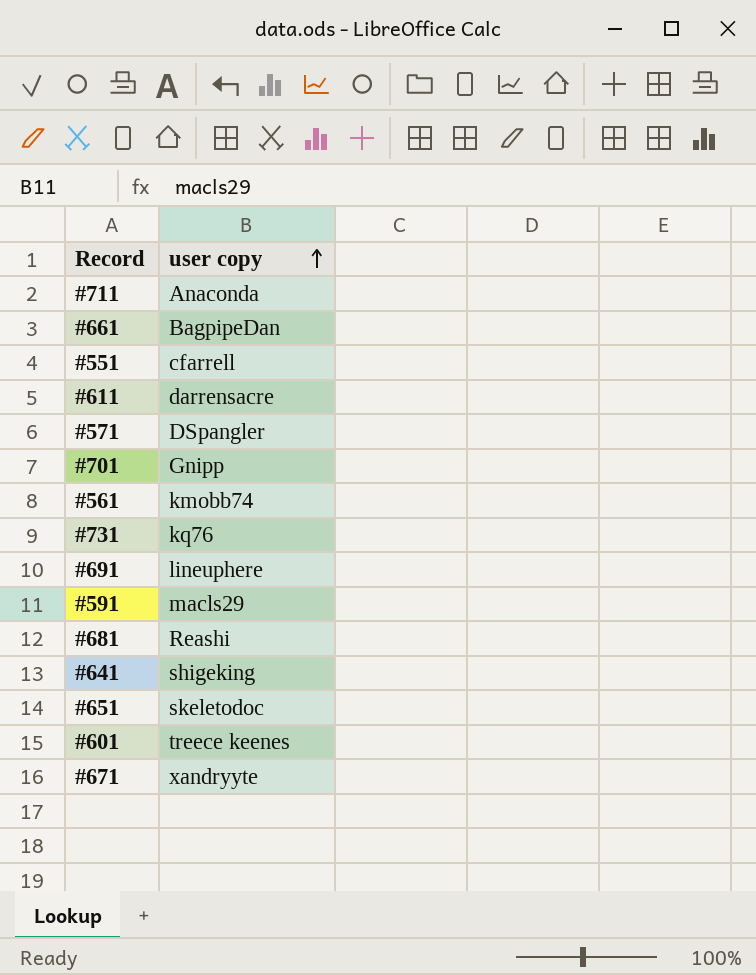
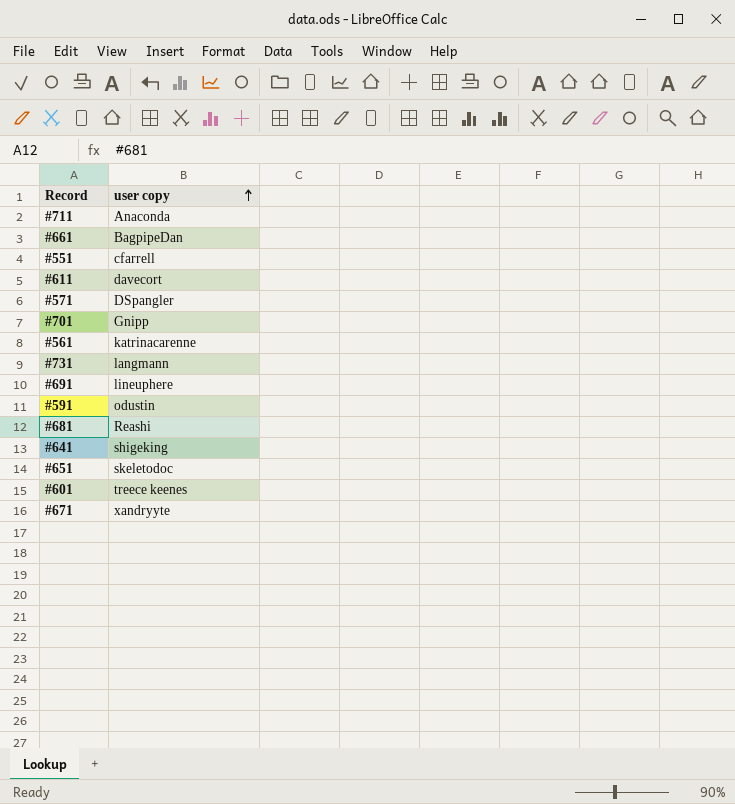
#611 | user copy: darrensacre -> davecort
#561 | user copy: kmobb74 -> katrinacarenne
#731 | user copy: kq76 -> langmann
#591 | user copy: macls29 -> odustin

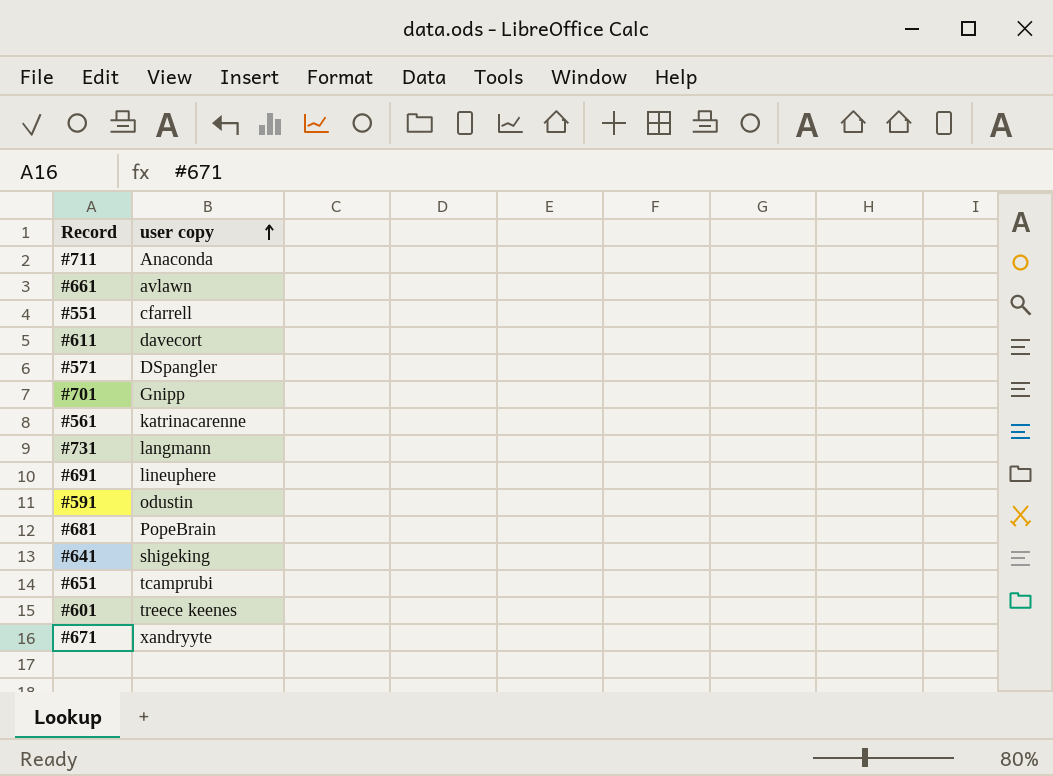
#661 | user copy: BagpipeDan -> avlawn
#681 | user copy: Reashi -> PopeBrain
#651 | user copy: skeletodoc -> tcamprubi

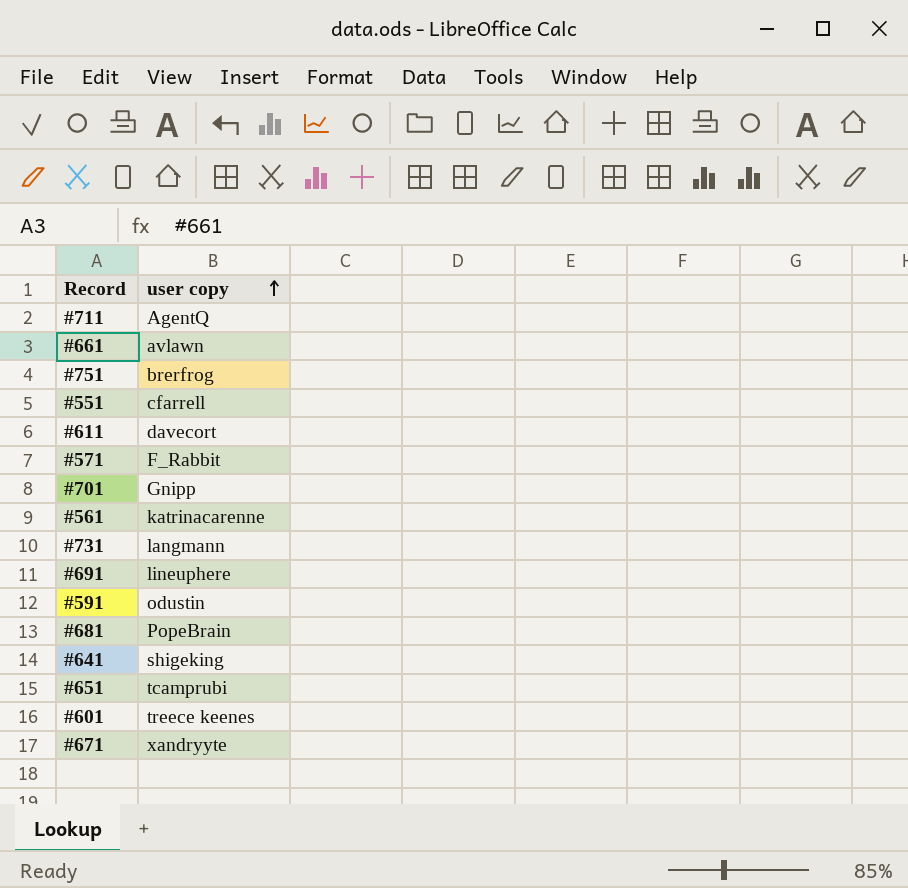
#711 | user copy: Anaconda -> AgentQ
row #751: none -> brerfrog
#571 | user copy: DSpangler -> F_Rabbit

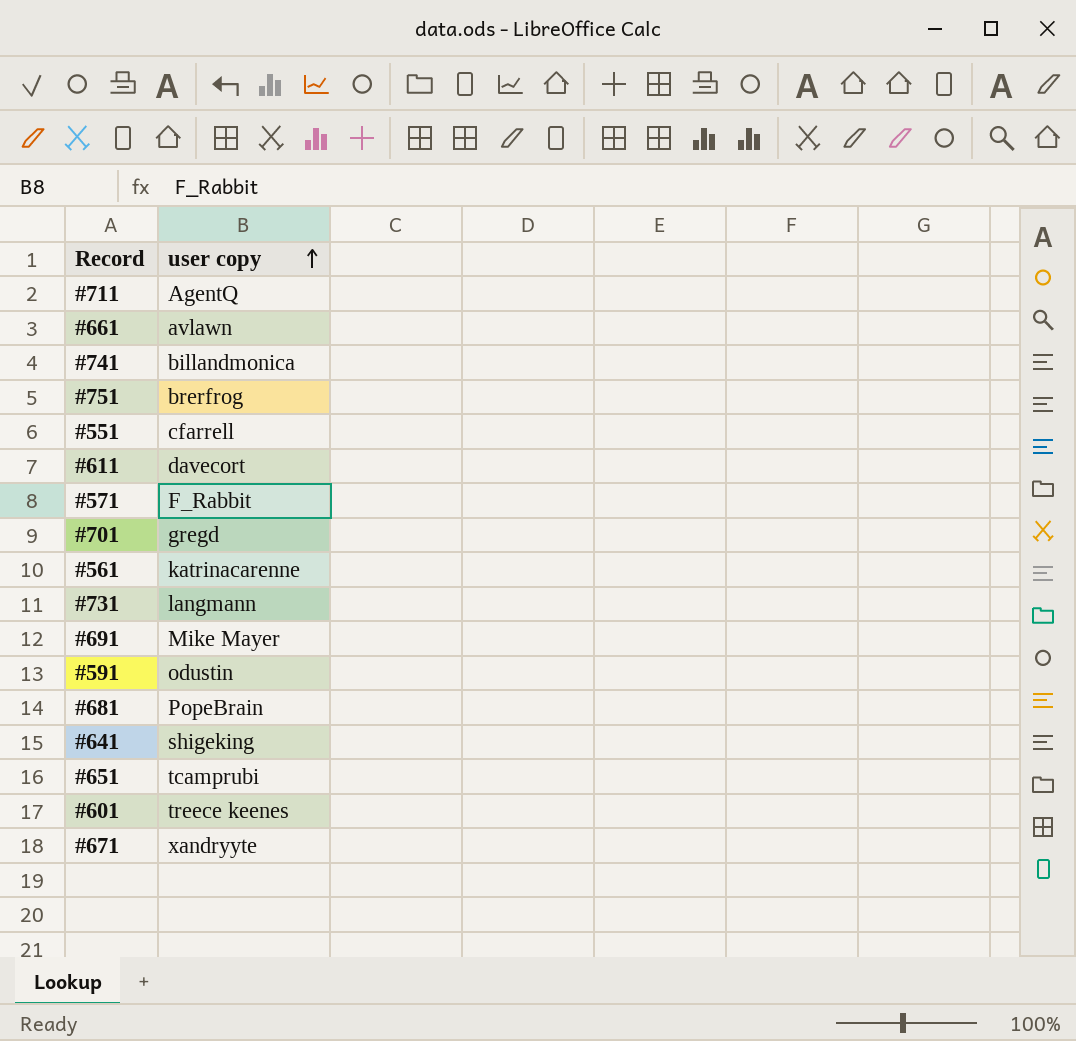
row #741: none -> billandmonica
#701 | user copy: Gnipp -> gregd
#691 | user copy: lineuphere -> Mike Mayer

